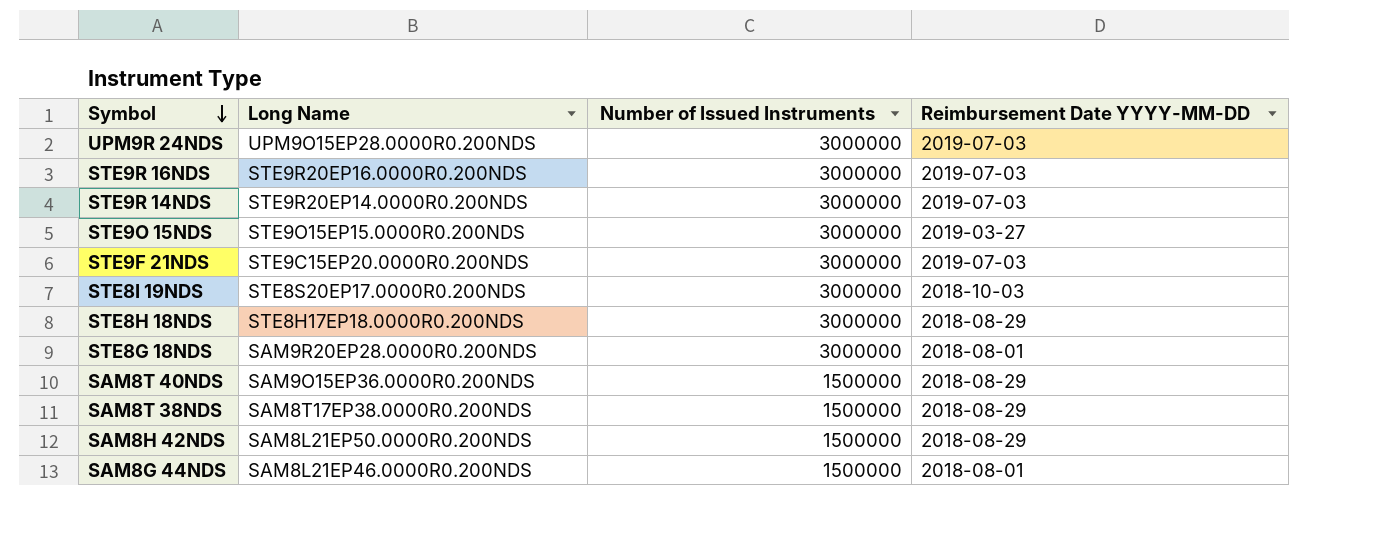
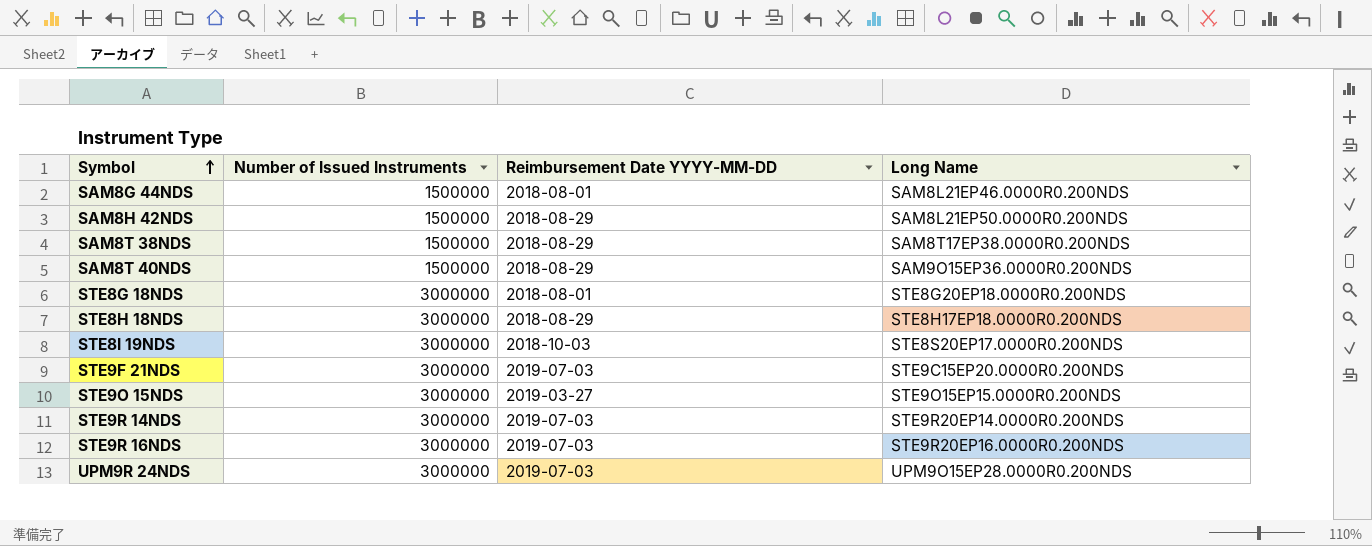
row order: Symbol descending -> Symbol ascending
column Long Name | position: 2 -> 4
STE8G 18NDS | Long Name: SAM9R20EP28.0000R0.200NDS -> STE8G20EP18.0000R0.200NDS

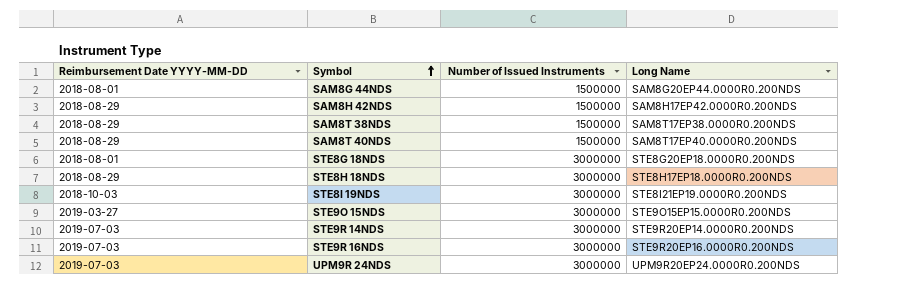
column Reimbursement Date YYYY-MM-DD | position: 3 -> 1
row STE9F 21NDS: 3000000 | 2019-07-03 | STE9C15EP20.0000R0.200NDS -> none
SAM8G 44NDS | Long Name: SAM8L21EP46.0000R0.200NDS -> SAM8G20EP44.0000R0.200NDS
SAM8H 42NDS | Long Name: SAM8L21EP50.0000R0.200NDS -> SAM8H17EP42.0000R0.200NDS
SAM8T 40NDS | Long Name: SAM9O15EP36.0000R0.200NDS -> SAM8T17EP40.0000R0.200NDS
STE8I 19NDS | Long Name: STE8S20EP17.0000R0.200NDS -> STE8I21EP19.0000R0.200NDS
UPM9R 24NDS | Long Name: UPM9O15EP28.0000R0.200NDS -> UPM9R20EP24.0000R0.200NDS

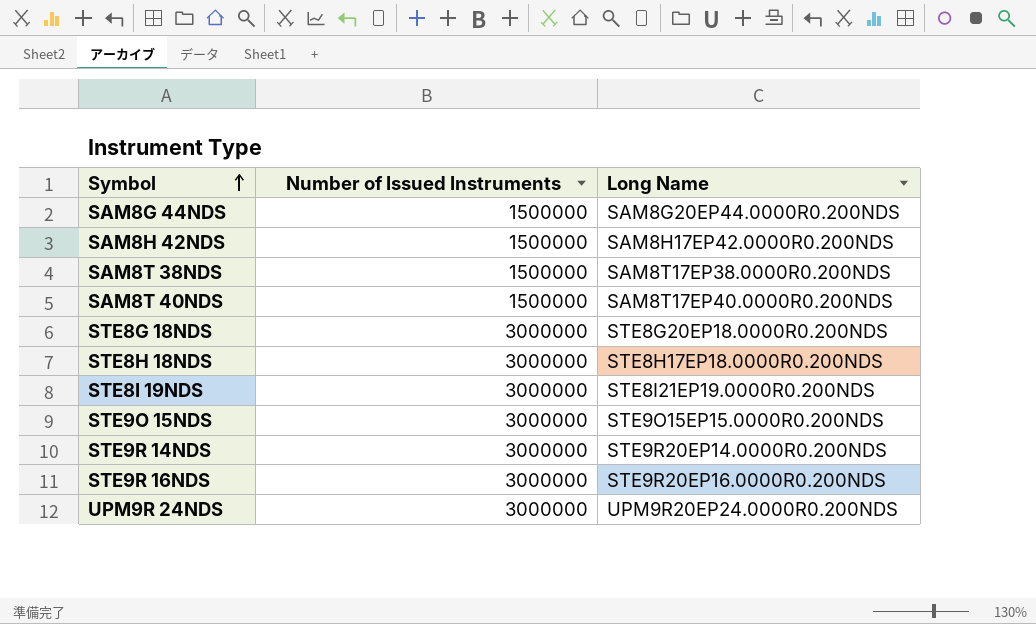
column Reimbursement Date YYYY-MM-DD | position: 1 -> none

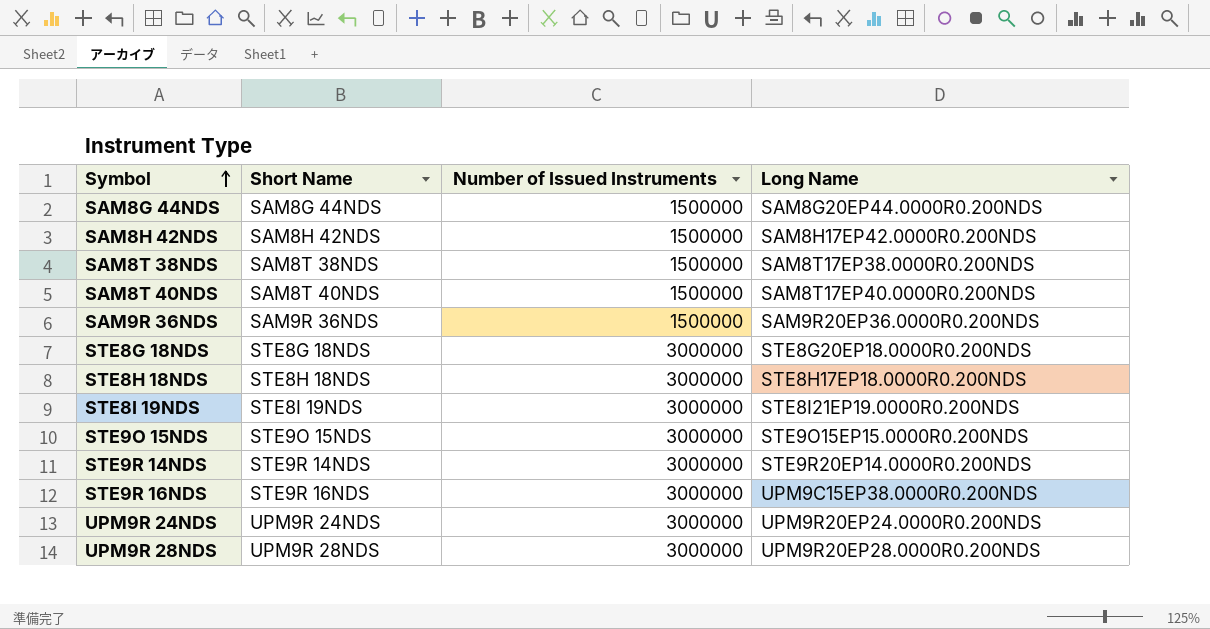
column Short Name | position: none -> 2
row SAM9R 36NDS: none -> SAM9R 36NDS | 1500000 | SAM9R20EP36.0000R0.200NDS
STE9R 16NDS | Long Name: STE9R20EP16.0000R0.200NDS -> UPM9C15EP38.0000R0.200NDS
row UPM9R 28NDS: none -> UPM9R 28NDS | 3000000 | UPM9R20EP28.0000R0.200NDS

